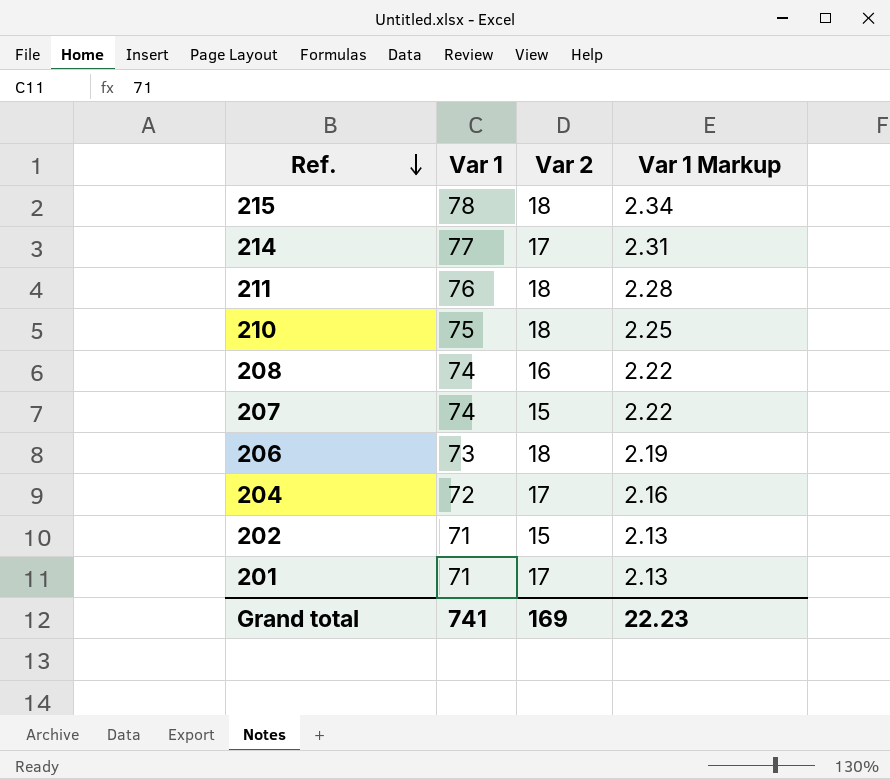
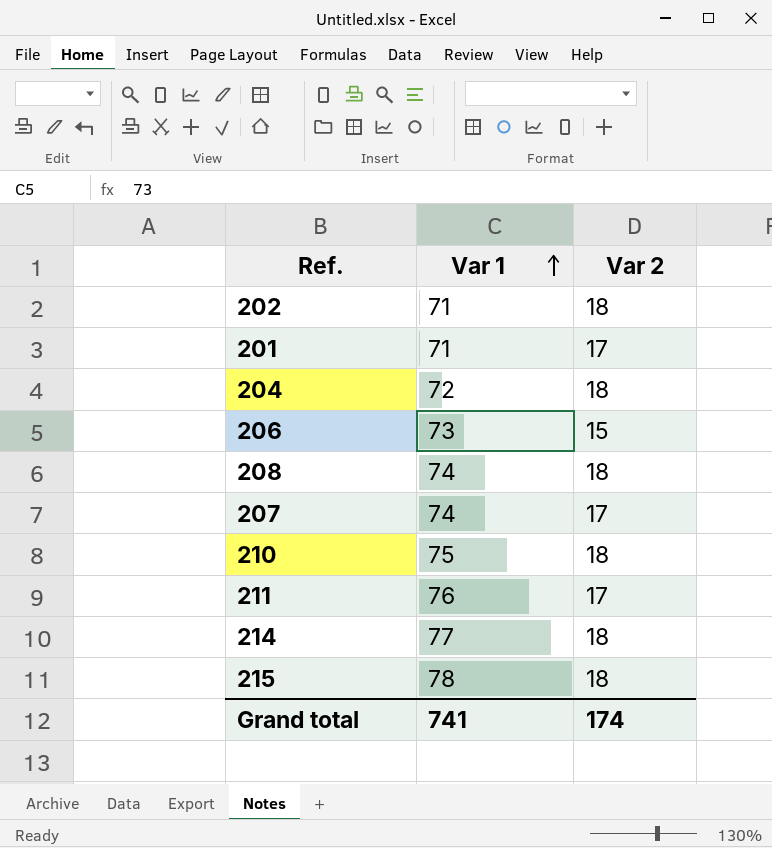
row order: Ref. descending -> Var 1 ascending
column Var 1 Markup | formula: [Var 1] * 0.03 -> none
202 | Var 2: 15 -> 18
204 | Var 2: 17 -> 18
206 | Var 2: 18 -> 15
208 | Var 2: 16 -> 18
207 | Var 2: 15 -> 17
211 | Var 2: 18 -> 17
214 | Var 2: 17 -> 18
Grand total | Var 2: 169 -> 174

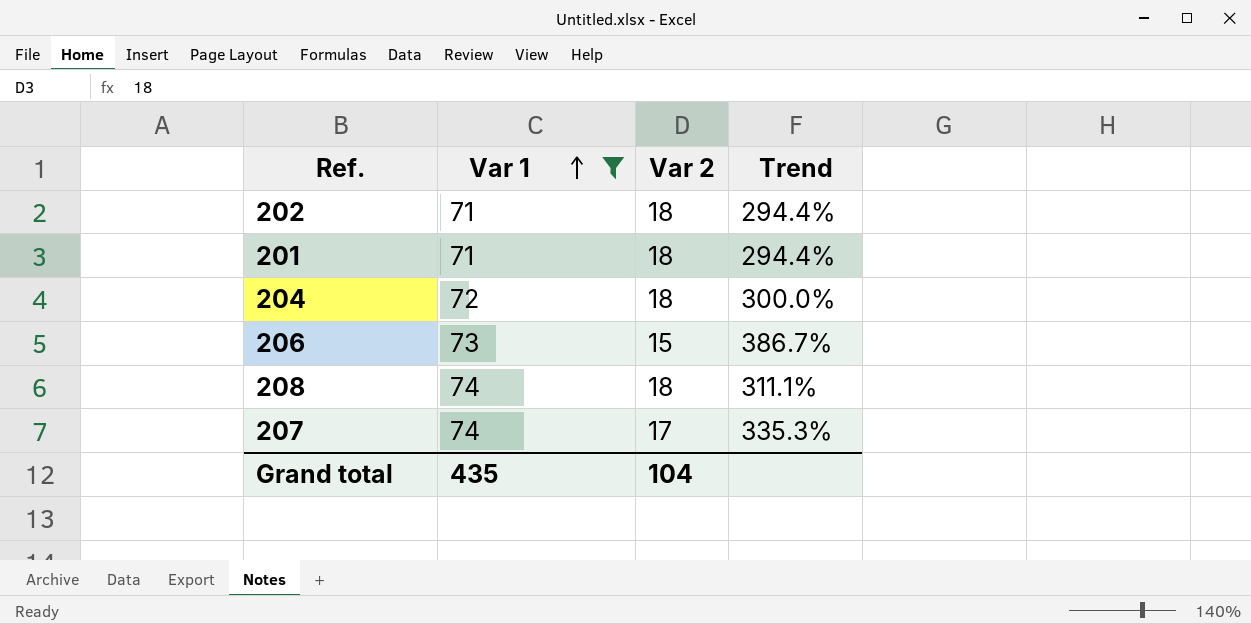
filter: none -> Var 1 <= 74
column Trend | formula: none -> ([Var 1] - [Var 2]) / [Var 2]
201 | Var 2: 17 -> 18
Grand total | Var 1: 741 -> 435
Grand total | Var 2: 174 -> 104

